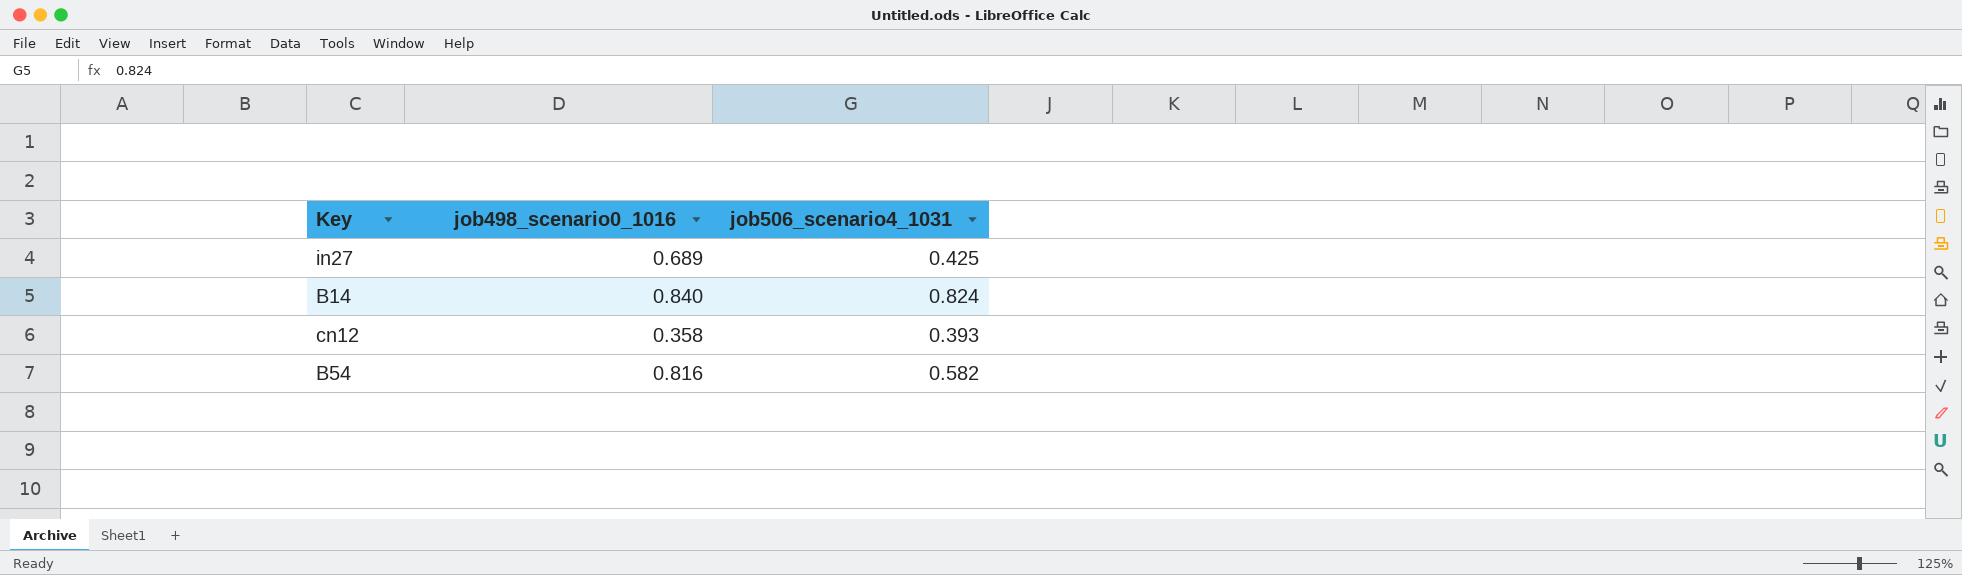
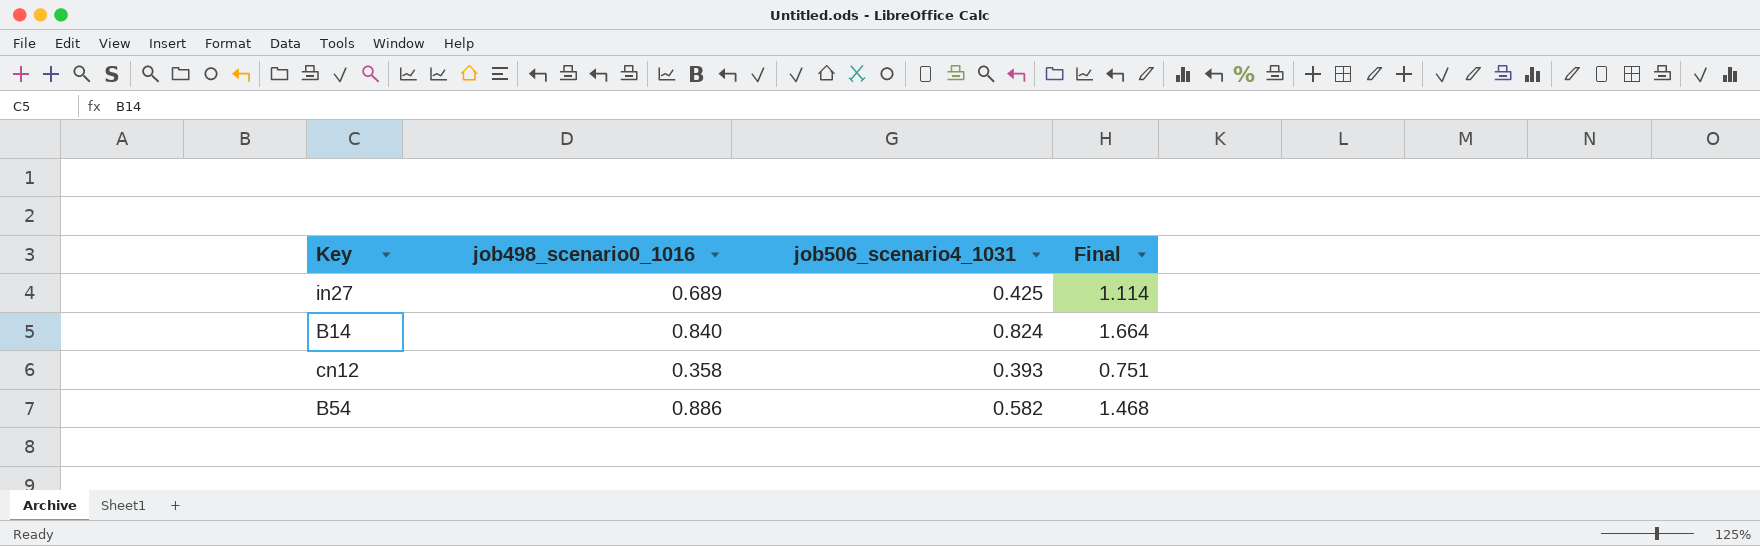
column Final | formula: none -> [job498_scenario0_1016] + [job506_scenario4_1031]
B54 | job498_scenario0_1016: 0.816 -> 0.886

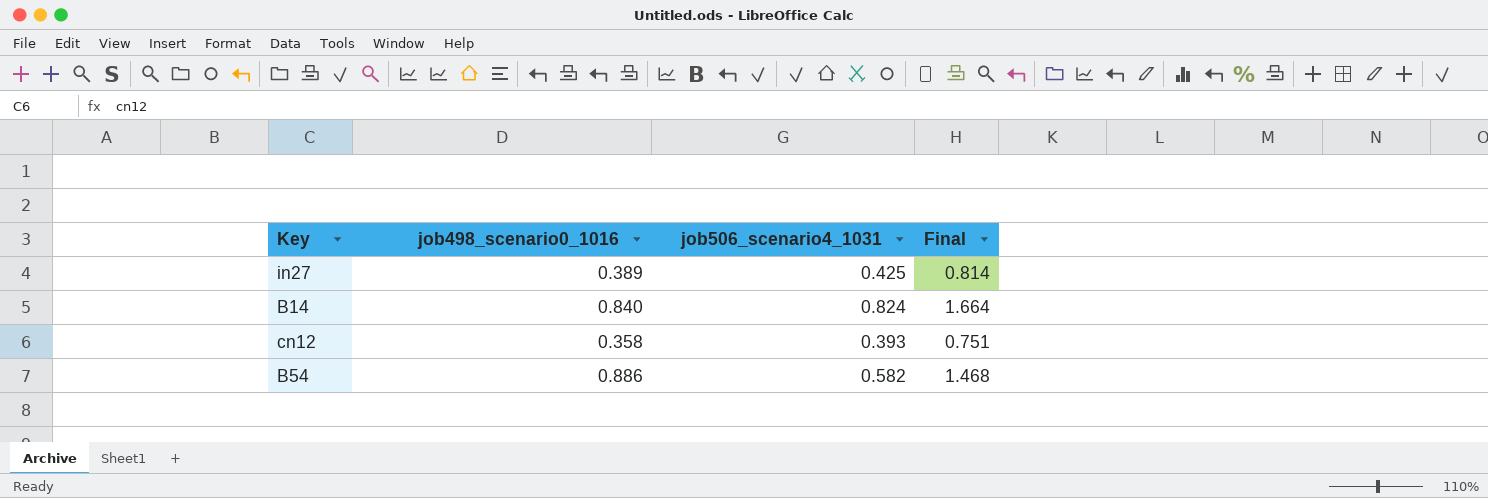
in27 | job498_scenario0_1016: 0.689 -> 0.389
in27 | Final: 1.114 -> 0.814

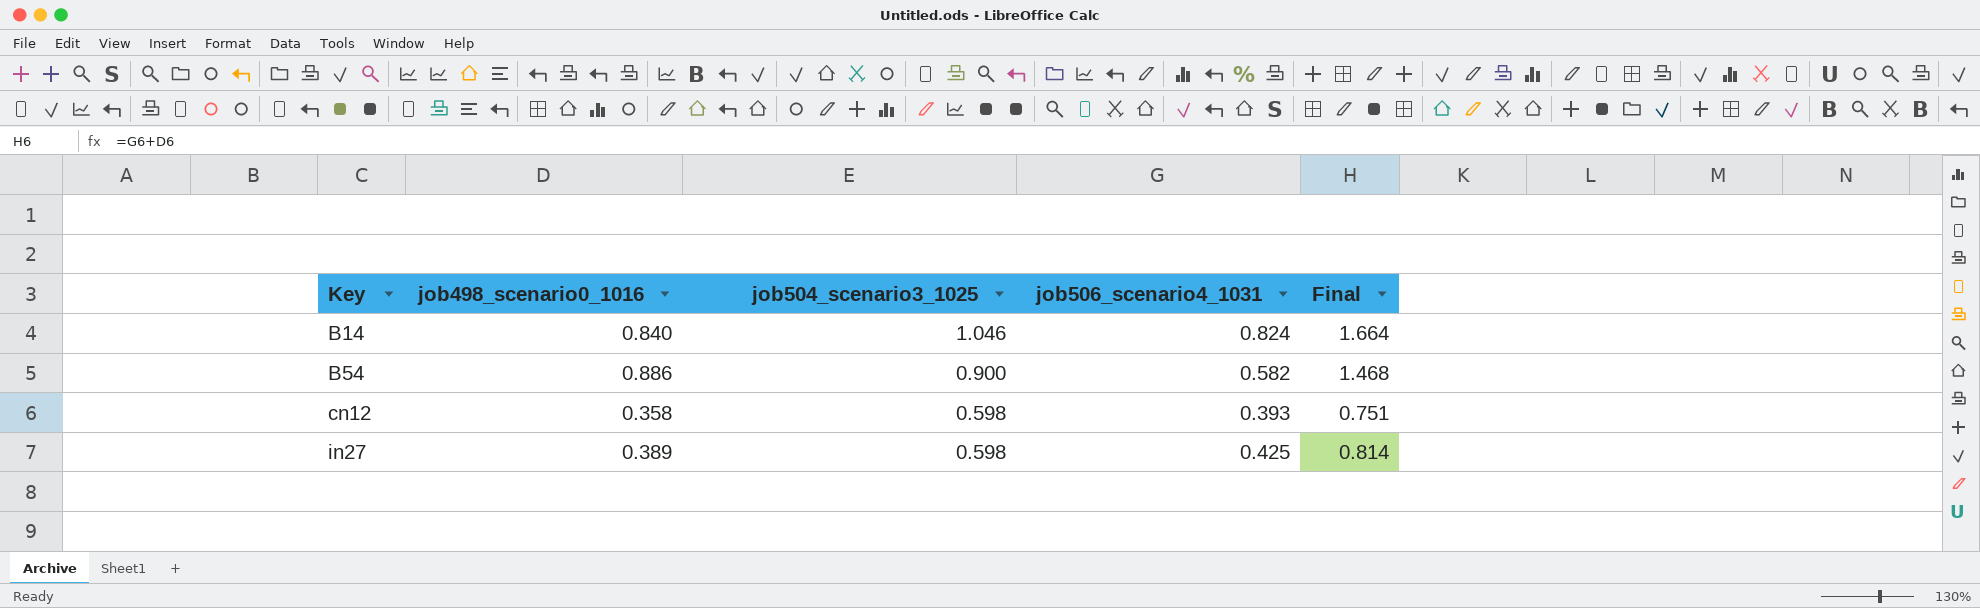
row order: none -> Key ascending
column job504_scenario3_1025 | position: none -> 3

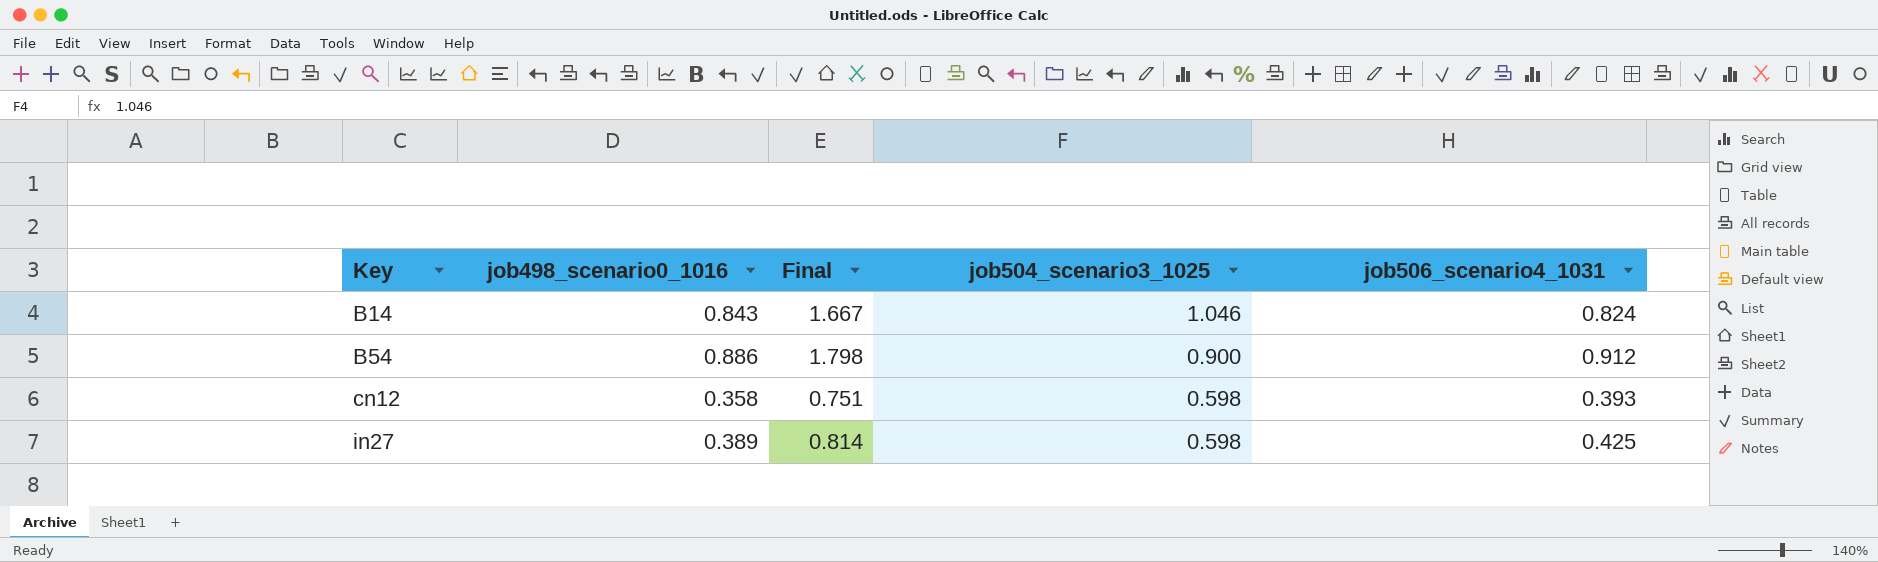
column Final | position: 5 -> 3
B14 | job498_scenario0_1016: 0.840 -> 0.843
B14 | Final: 1.664 -> 1.667
B54 | Final: 1.468 -> 1.798
B54 | job506_scenario4_1031: 0.582 -> 0.912

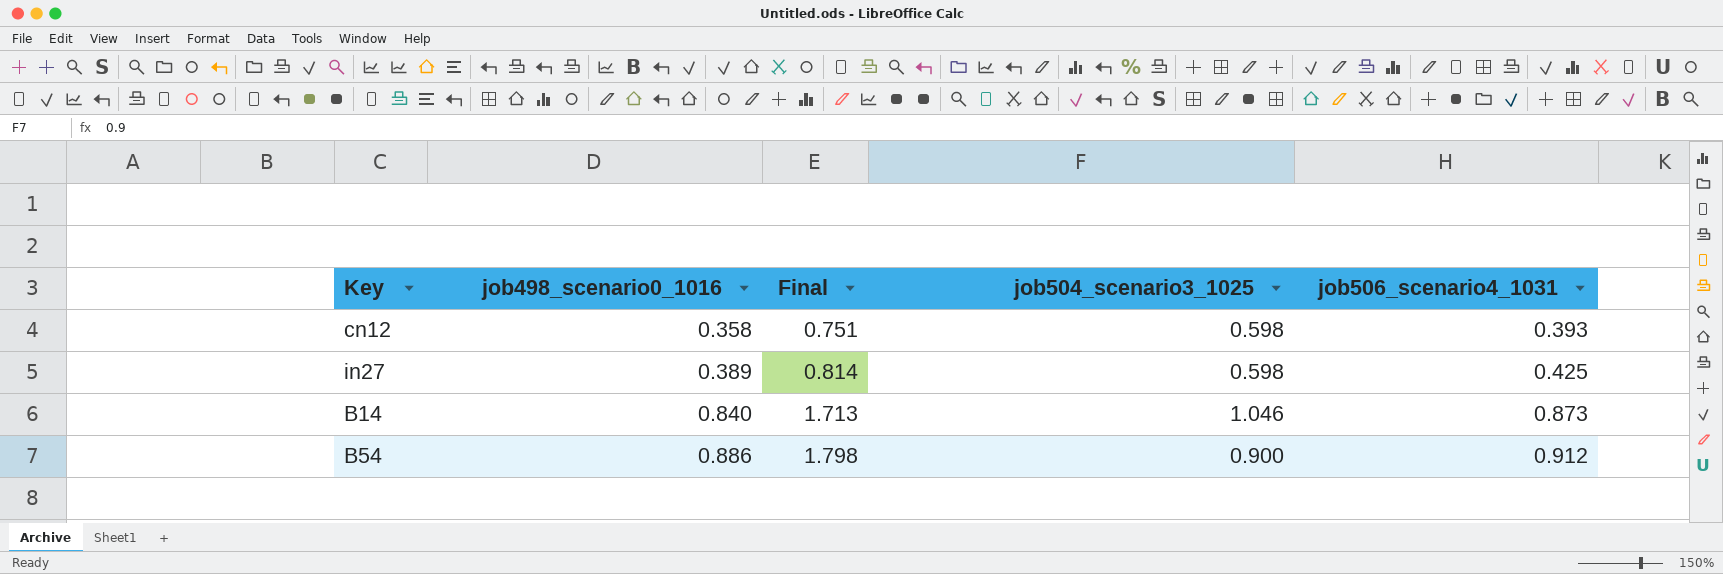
row order: Key ascending -> job498_scenario0_1016 ascending
B14 | job498_scenario0_1016: 0.843 -> 0.840
B14 | Final: 1.667 -> 1.713
B14 | job506_scenario4_1031: 0.824 -> 0.873

